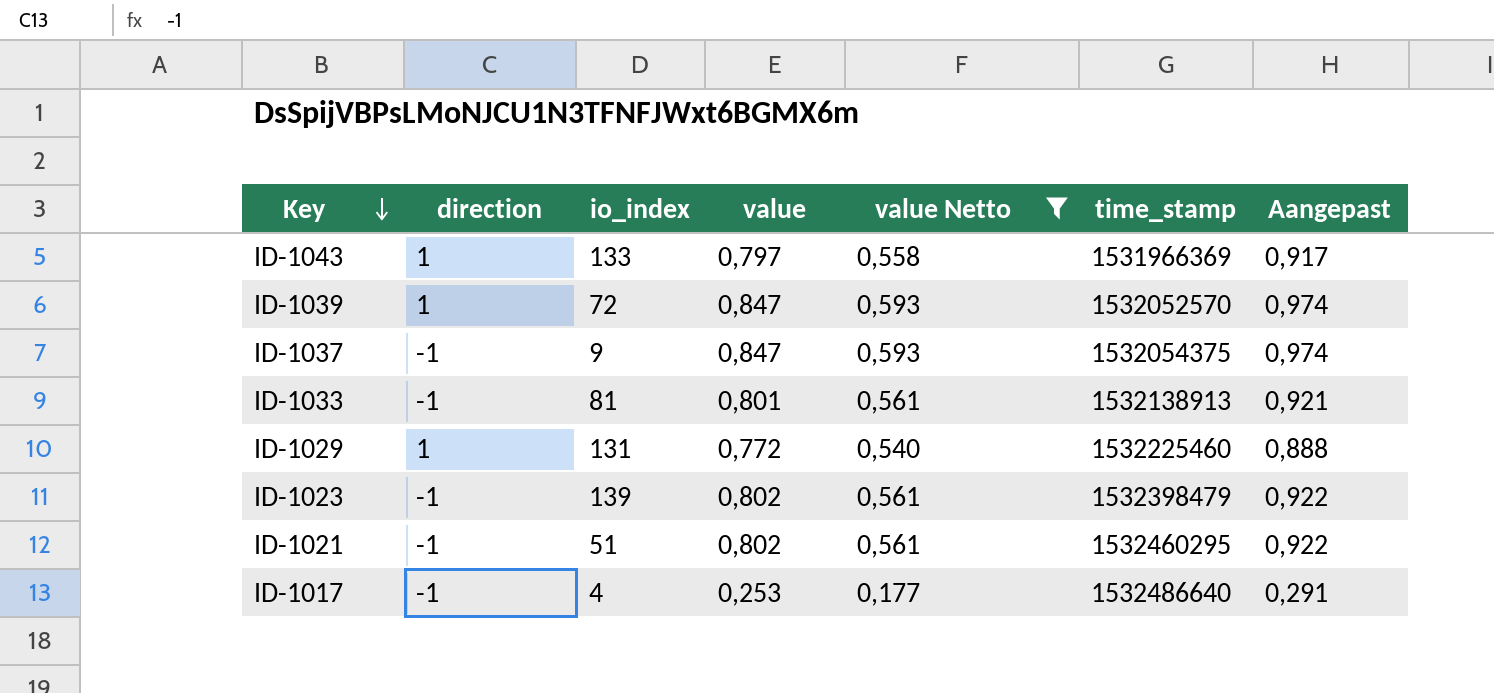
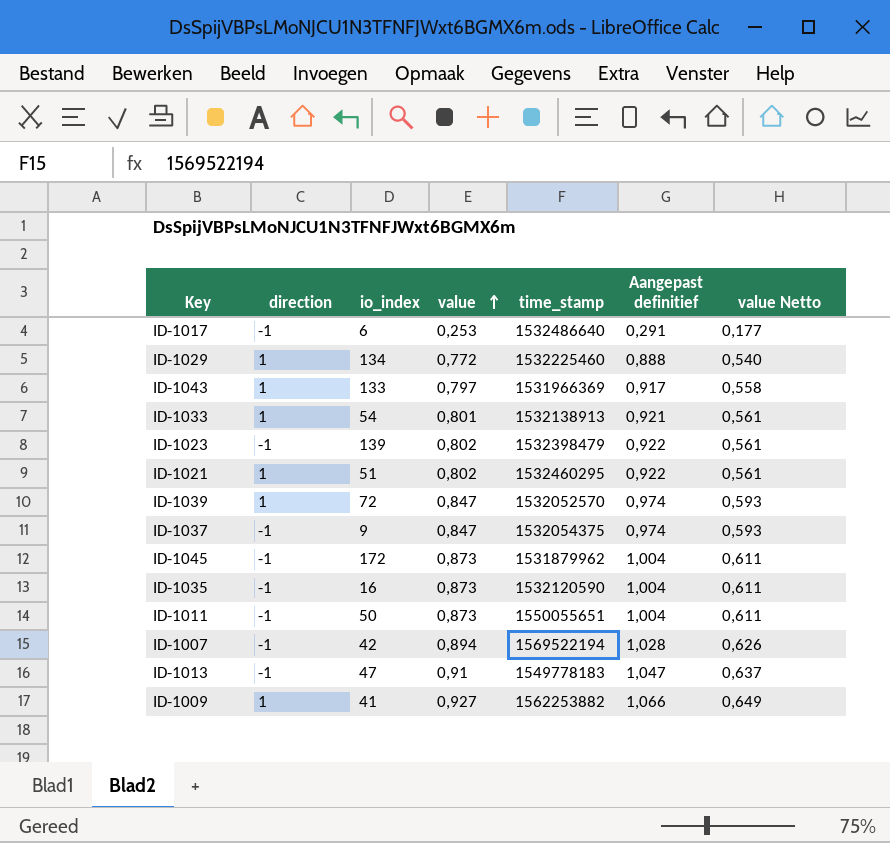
filter: value Netto <= 0,593 -> none
row order: Key descending -> value ascending
column name: Aangepast -> Aangepast definitief
column value Netto | position: 5 -> 7
ID-1017 | io_index: 4 -> 6
ID-1029 | io_index: 131 -> 134
ID-1033 | direction: -1 -> 1
ID-1033 | io_index: 81 -> 54
ID-1021 | direction: -1 -> 1

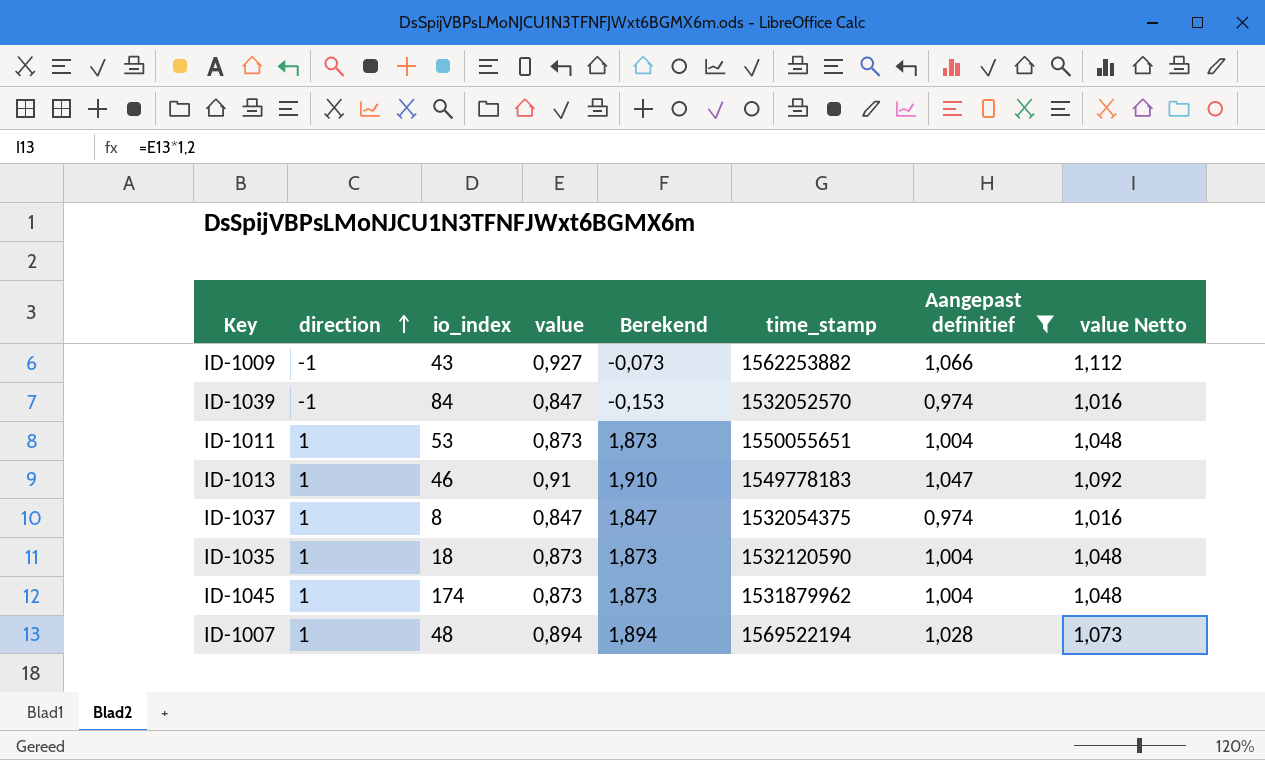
filter: none -> Aangepast definitief >= 0,974
row order: value ascending -> direction ascending
column Berekend | formula: none -> [direction] + [value]
column value Netto | formula: [value] * 0,7 -> [value] * 1,2
ID-1009 | direction: 1 -> -1
ID-1009 | io_index: 41 -> 43
ID-1039 | direction: 1 -> -1
ID-1039 | io_index: 72 -> 84
ID-1011 | direction: -1 -> 1
ID-1011 | io_index: 50 -> 53
ID-1013 | direction: -1 -> 1
ID-1013 | io_index: 47 -> 46
ID-1037 | direction: -1 -> 1
ID-1037 | io_index: 9 -> 8
ID-1035 | direction: -1 -> 1
ID-1035 | io_index: 16 -> 18
ID-1045 | direction: -1 -> 1
ID-1045 | io_index: 172 -> 174
ID-1007 | direction: -1 -> 1
ID-1007 | io_index: 42 -> 48

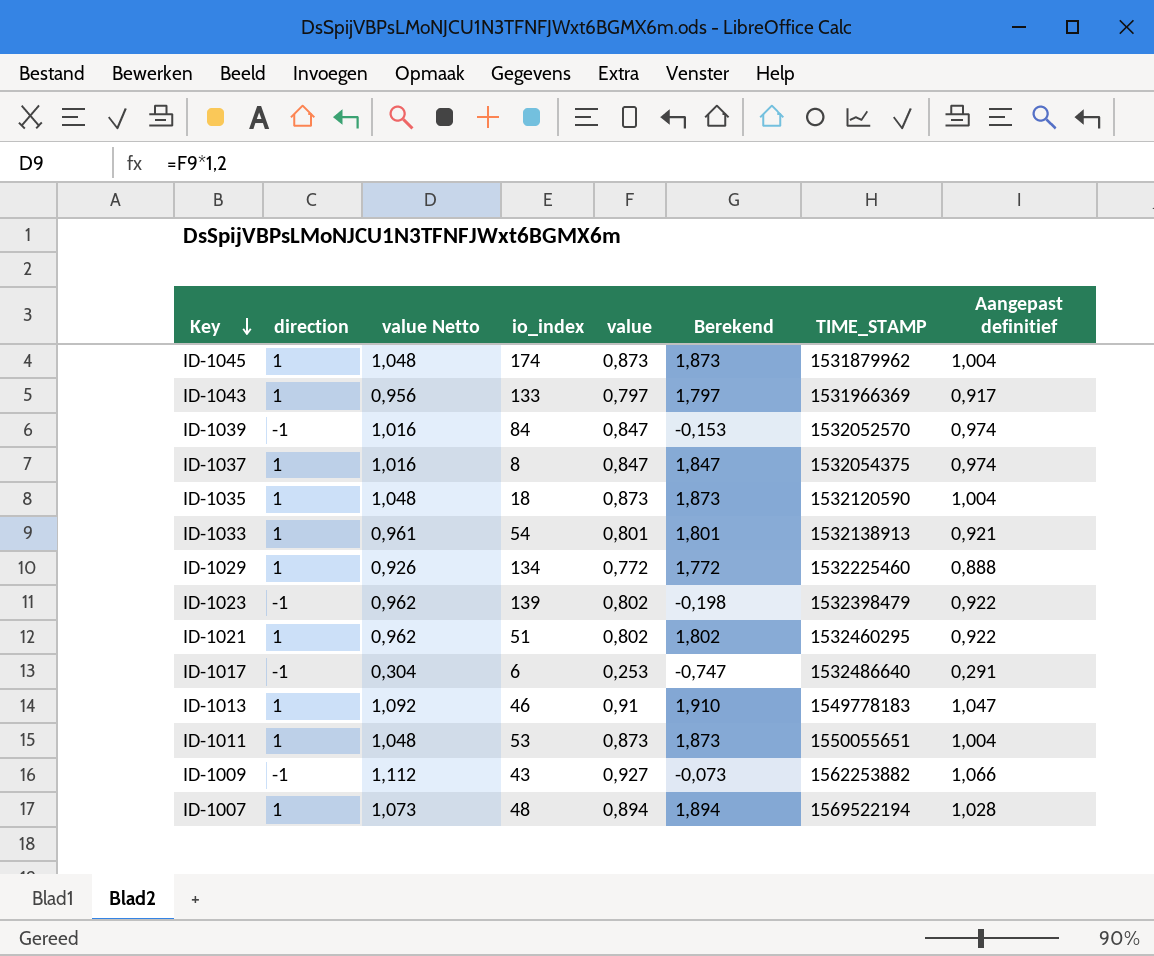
filter: Aangepast definitief >= 0,974 -> none
row order: direction ascending -> Key descending
column value Netto | position: 8 -> 3
column name: time_stamp -> TIME_STAMP

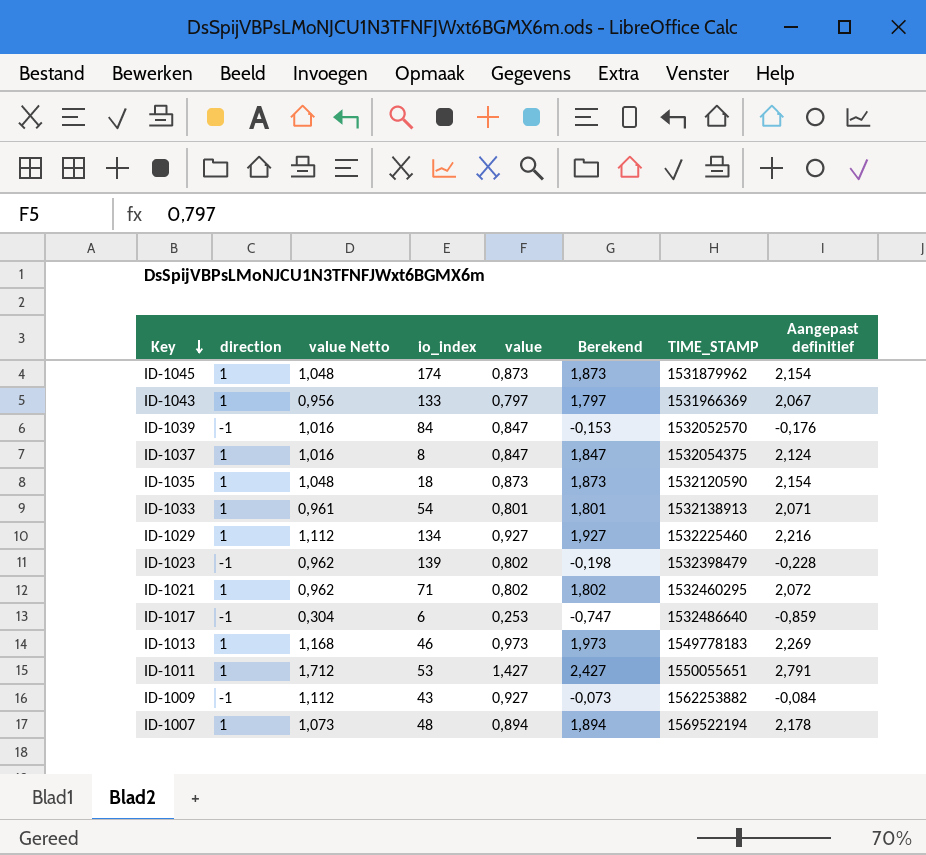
column Aangepast definitief | formula: [value] * 1,15 -> [Berekend] * 1,15
ID-1029 | value Netto: 0,926 -> 1,112
ID-1029 | value: 0,772 -> 0,927
ID-1029 | Berekend: 1,772 -> 1,927
ID-1021 | io_index: 51 -> 71
ID-1013 | value Netto: 1,092 -> 1,168
ID-1013 | value: 0,91 -> 0,973
ID-1013 | Berekend: 1,910 -> 1,973
ID-1011 | value Netto: 1,048 -> 1,712
ID-1011 | value: 0,873 -> 1,427
ID-1011 | Berekend: 1,873 -> 2,427

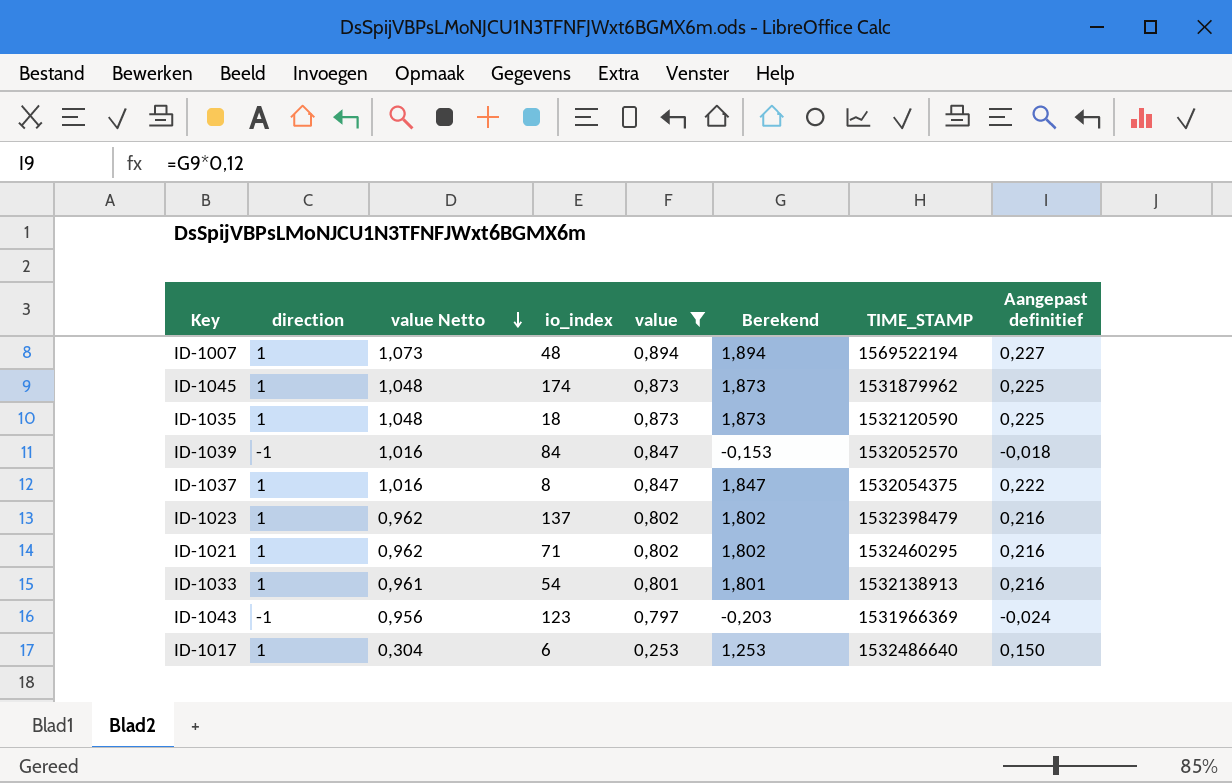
filter: none -> value <= 0,894
row order: Key descending -> value Netto descending
column Aangepast definitief | formula: [Berekend] * 1,15 -> [Berekend] * 0,12
ID-1023 | direction: -1 -> 1
ID-1023 | io_index: 139 -> 137
ID-1023 | Berekend: -0,198 -> 1,802
ID-1043 | direction: 1 -> -1
ID-1043 | io_index: 133 -> 123
ID-1043 | Berekend: 1,797 -> -0,203
ID-1017 | direction: -1 -> 1
ID-1017 | Berekend: -0,747 -> 1,253

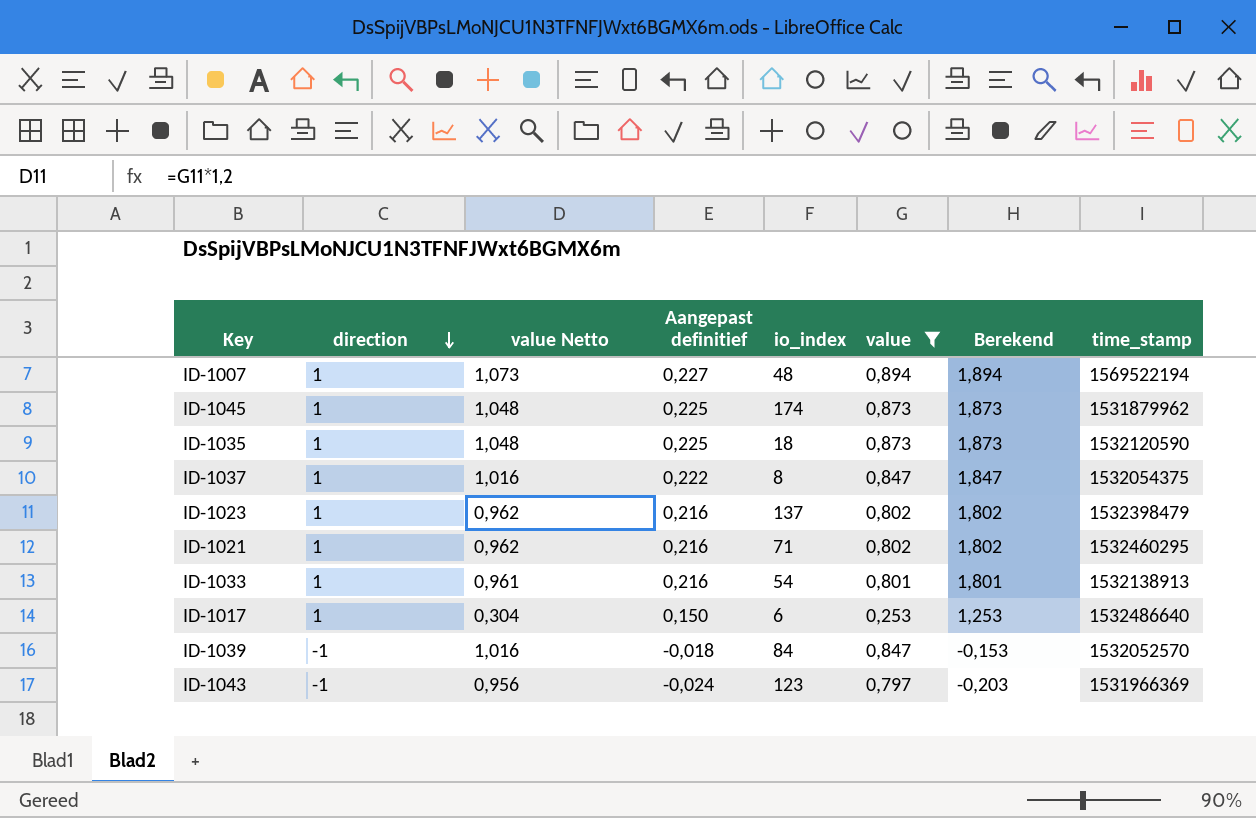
row order: value Netto descending -> direction descending
column Aangepast definitief | position: 8 -> 4
column name: TIME_STAMP -> time_stamp

